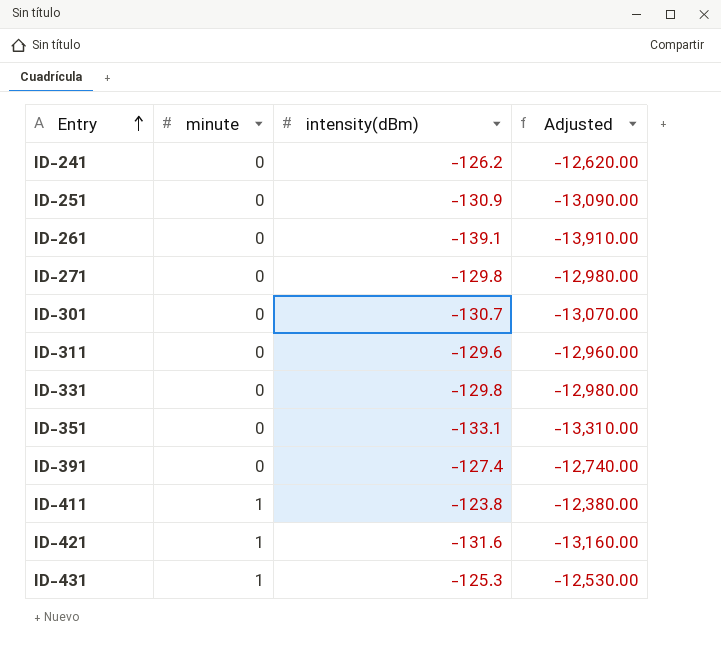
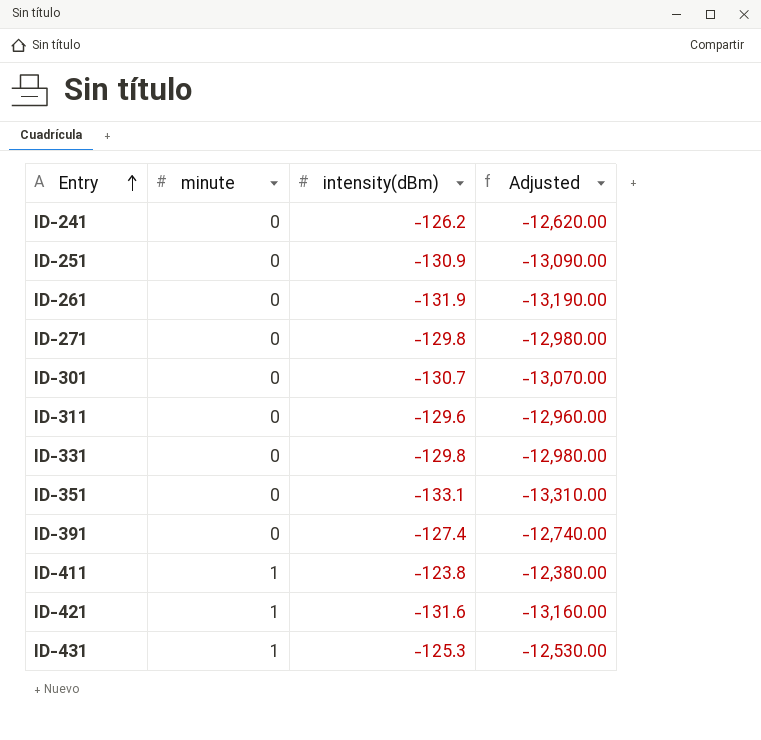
ID-261 | intensity(dBm): -139.1 -> -131.9
ID-261 | Adjusted: -13,910.00 -> -13,190.00

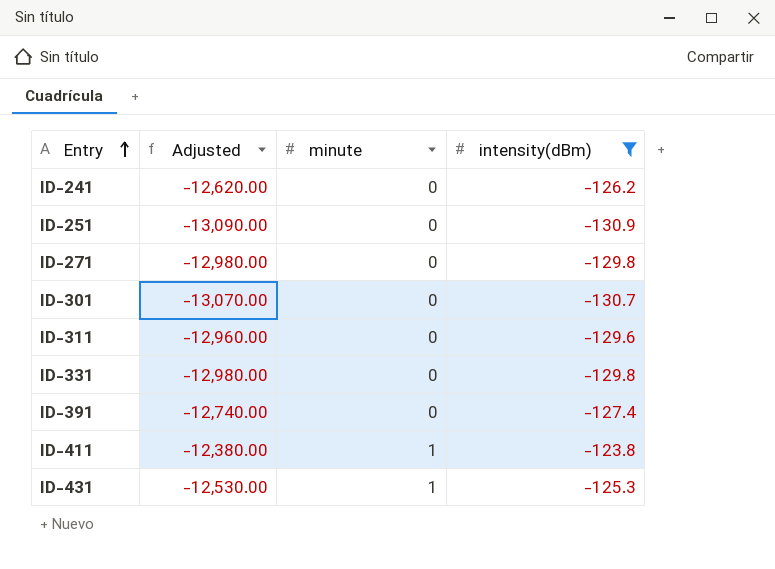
filter: none -> intensity(dBm) >= -130.9
column Adjusted | position: 4 -> 2

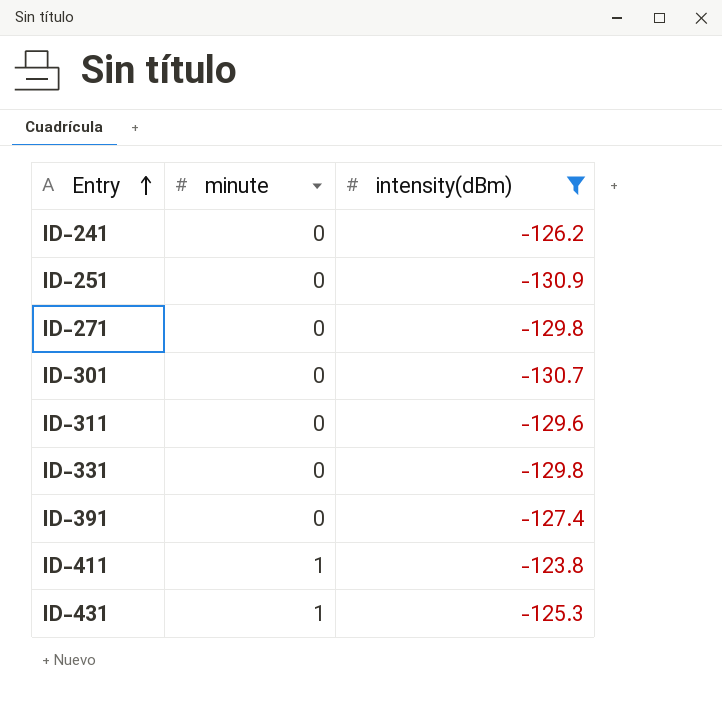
column Adjusted | formula: [intensity(dBm)] * 100 -> none

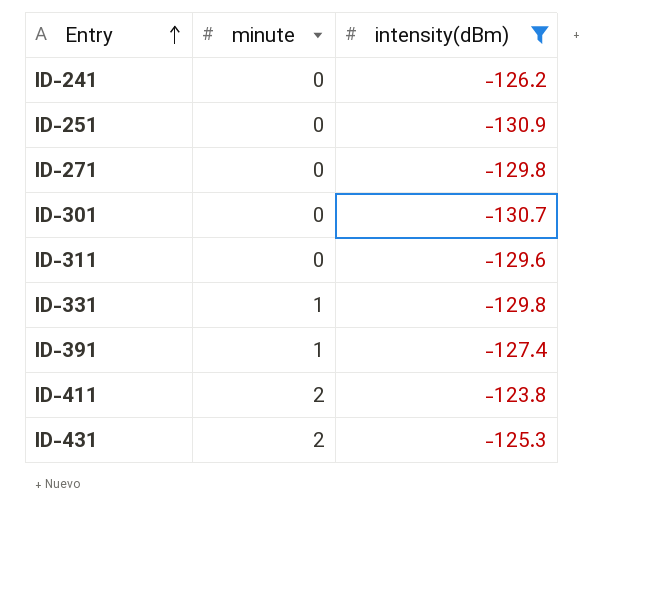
ID-331 | minute: 0 -> 1
ID-391 | minute: 0 -> 1
ID-411 | minute: 1 -> 2
ID-431 | minute: 1 -> 2

